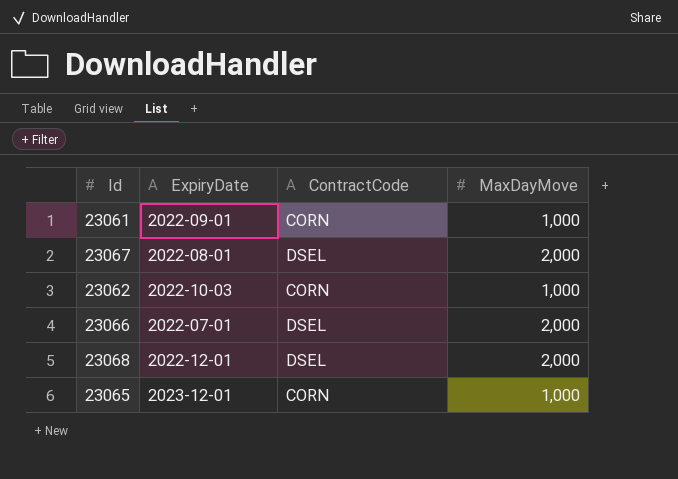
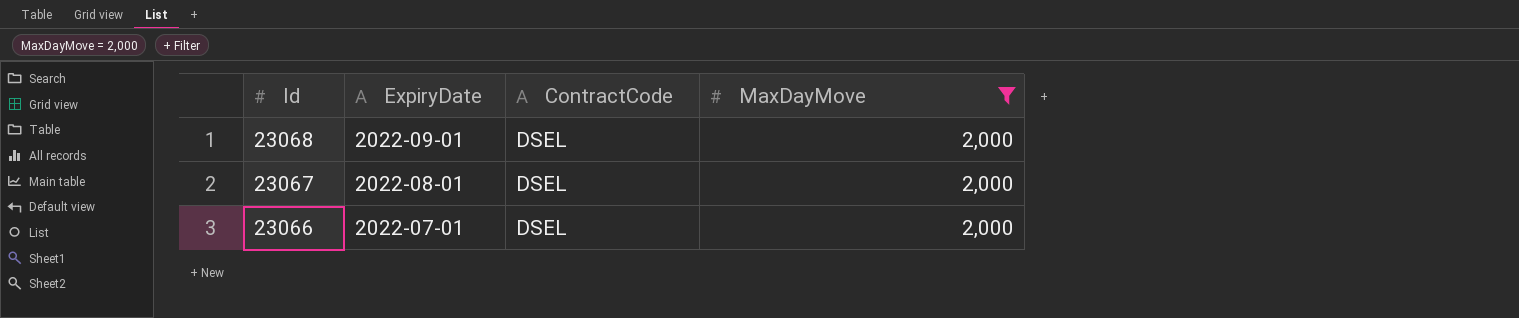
filter: none -> MaxDayMove = 2,000
row order: none -> Id descending
23068 | ExpiryDate: 2022-12-01 -> 2022-09-01

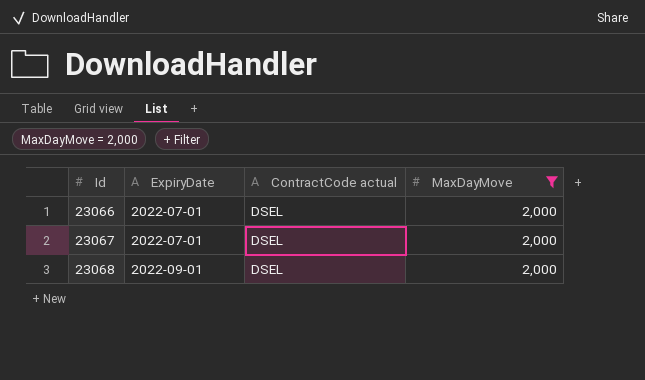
row order: Id descending -> Id ascending
column name: ContractCode -> ContractCode actual
23067 | ExpiryDate: 2022-08-01 -> 2022-07-01

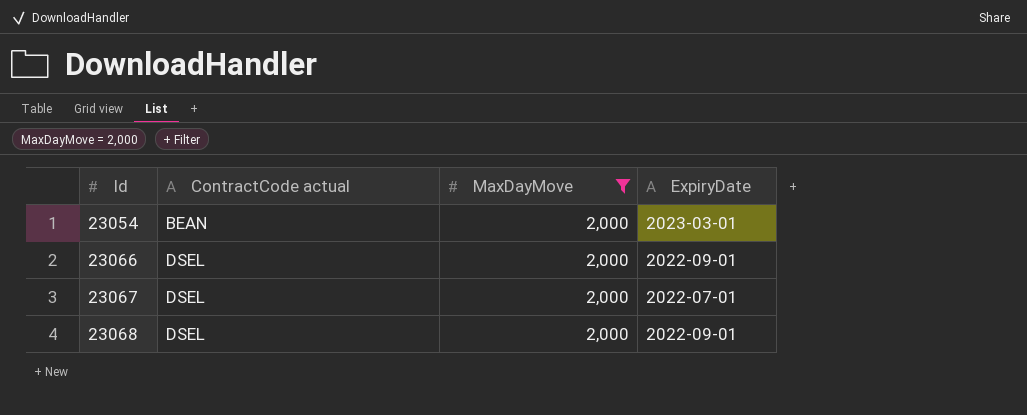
column ExpiryDate | position: 2 -> 4
row 23054: none -> BEAN | 2,000 | 2023-03-01
23066 | ExpiryDate: 2022-07-01 -> 2022-09-01

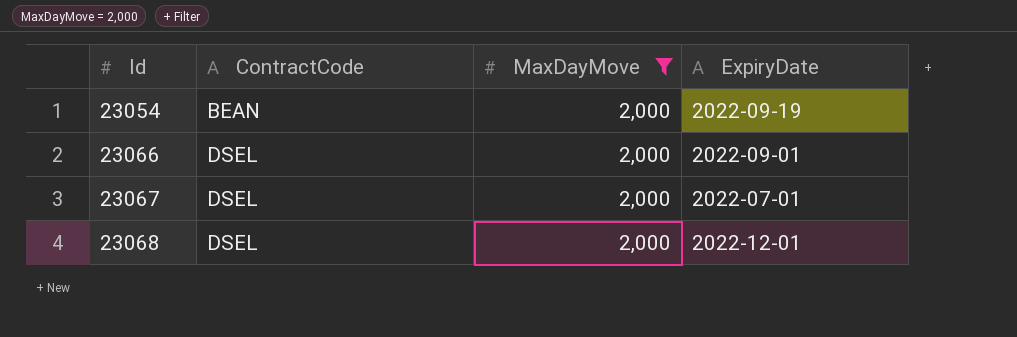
column name: ContractCode actual -> ContractCode
23054 | ExpiryDate: 2023-03-01 -> 2022-09-19
23068 | ExpiryDate: 2022-09-01 -> 2022-12-01

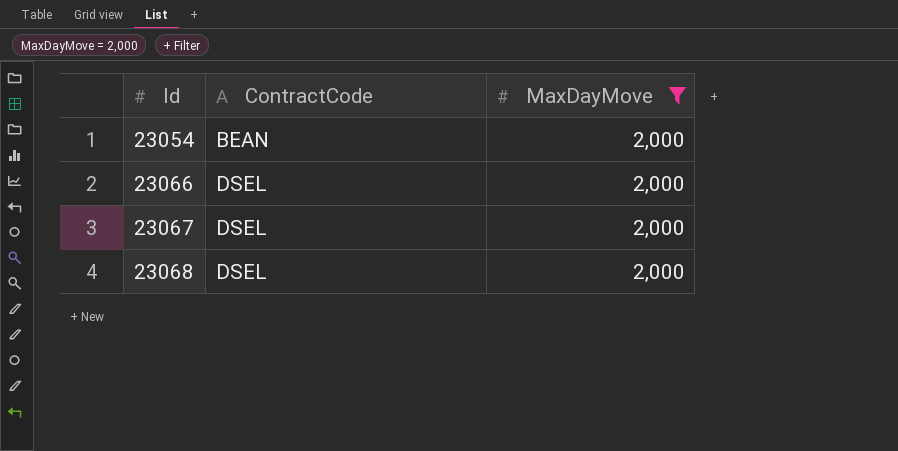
column ExpiryDate | position: 4 -> none

